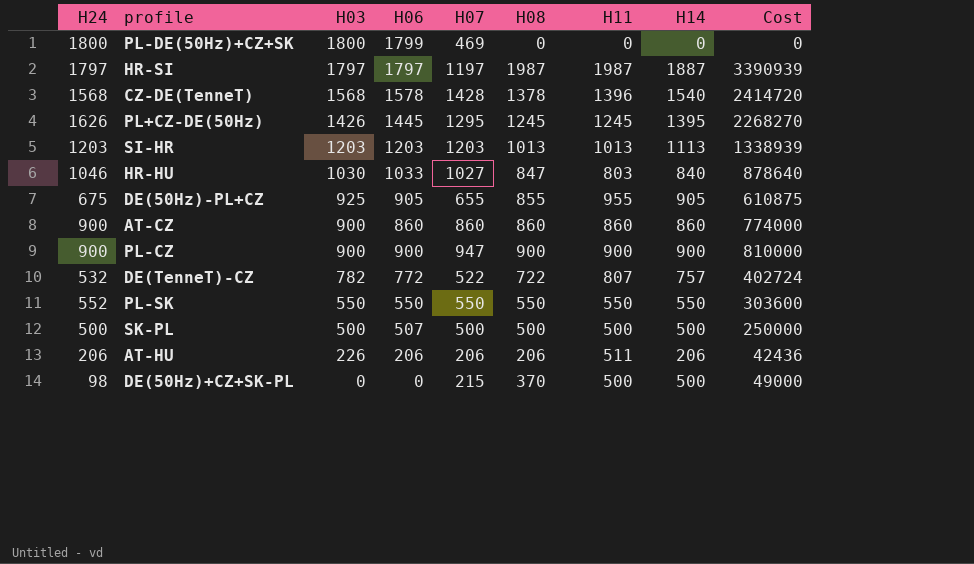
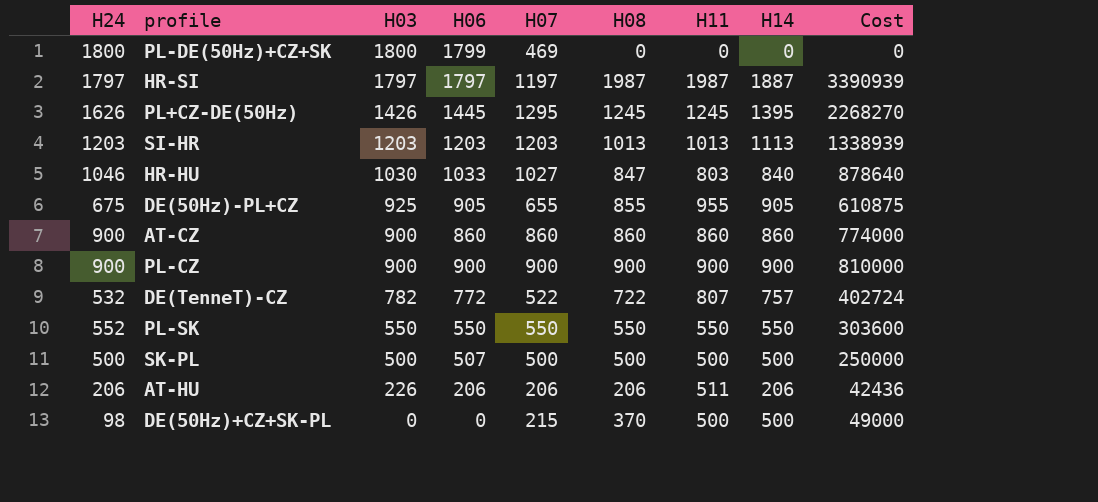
row CZ-DE(TenneT): 1568 | 1568 | 1578 | 1428 | 1378 | 1396 | 1540 | 2414720 -> none
PL-CZ | H07: 947 -> 900

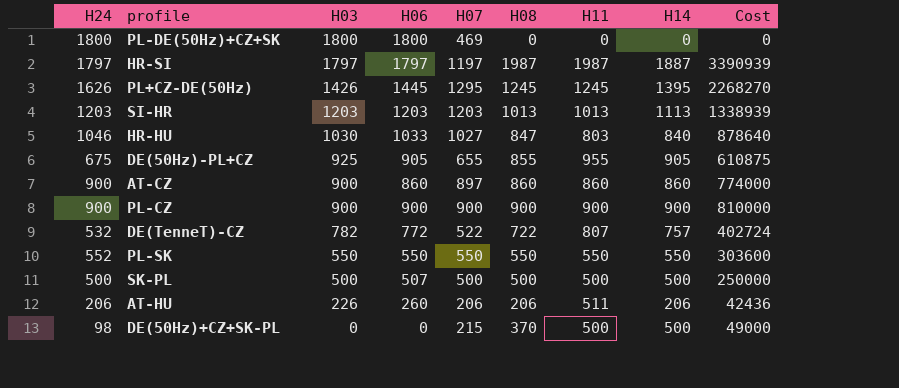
PL-DE(50Hz)+CZ+SK | H06: 1799 -> 1800
AT-CZ | H07: 860 -> 897
AT-HU | H06: 206 -> 260

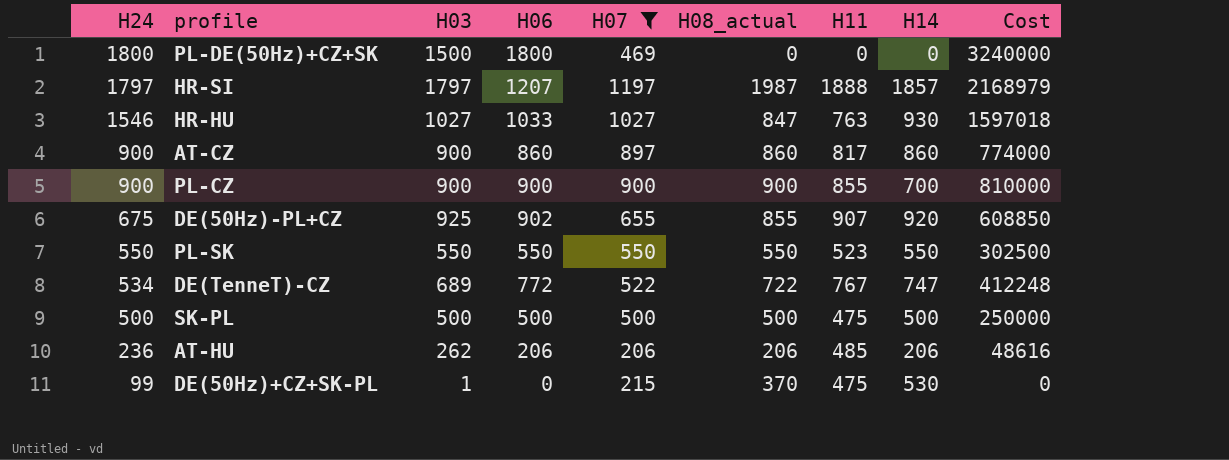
filter: none -> H07 <= 1197
row order: H03 descending -> H24 descending
column name: H08 -> H08_actual
column Cost | formula: [H24] * [H14] -> [H24] * [H06]
PL-DE(50Hz)+CZ+SK | H03: 1800 -> 1500
HR-SI | H06: 1797 -> 1207
HR-SI | H11: 1987 -> 1888
HR-SI | H14: 1887 -> 1857
HR-HU | H24: 1046 -> 1546
HR-HU | H03: 1030 -> 1027
HR-HU | H11: 803 -> 763
HR-HU | H14: 840 -> 930
AT-CZ | H11: 860 -> 817
PL-CZ | H11: 900 -> 855
PL-CZ | H14: 900 -> 700
DE(50Hz)-PL+CZ | H06: 905 -> 902
DE(50Hz)-PL+CZ | H11: 955 -> 907
DE(50Hz)-PL+CZ | H14: 905 -> 920
PL-SK | H24: 552 -> 550
PL-SK | H11: 550 -> 523
DE(TenneT)-CZ | H24: 532 -> 534
DE(TenneT)-CZ | H03: 782 -> 689
DE(TenneT)-CZ | H11: 807 -> 767
DE(TenneT)-CZ | H14: 757 -> 747
SK-PL | H06: 507 -> 500
SK-PL | H11: 500 -> 475
AT-HU | H24: 206 -> 236
AT-HU | H03: 226 -> 262
AT-HU | H06: 260 -> 206
AT-HU | H11: 511 -> 485
DE(50Hz)+CZ+SK-PL | H24: 98 -> 99
DE(50Hz)+CZ+SK-PL | H03: 0 -> 1
DE(50Hz)+CZ+SK-PL | H11: 500 -> 475
DE(50Hz)+CZ+SK-PL | H14: 500 -> 530

